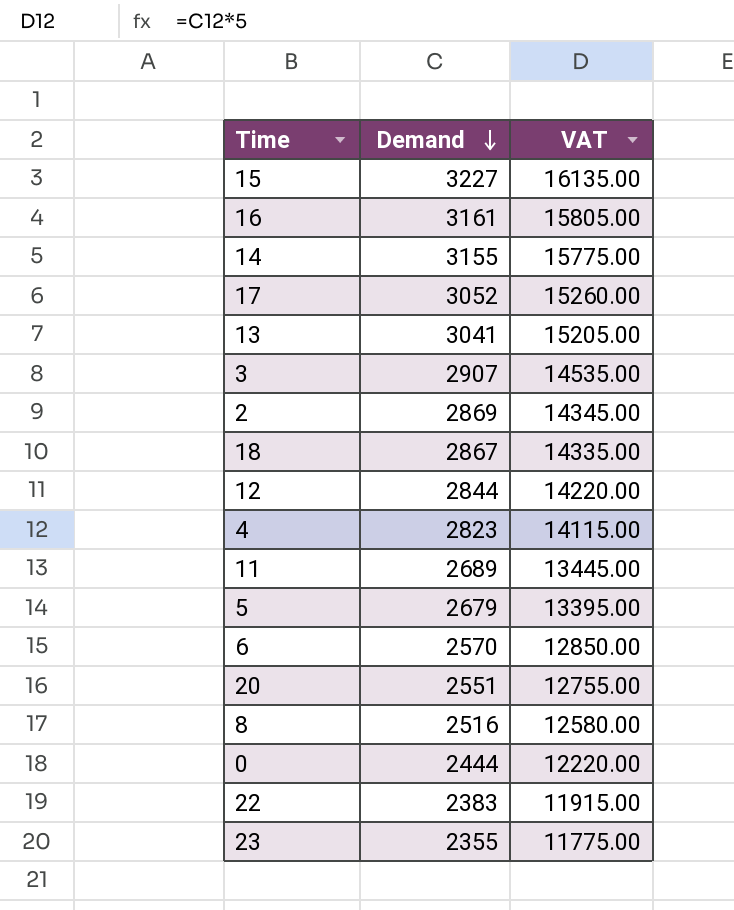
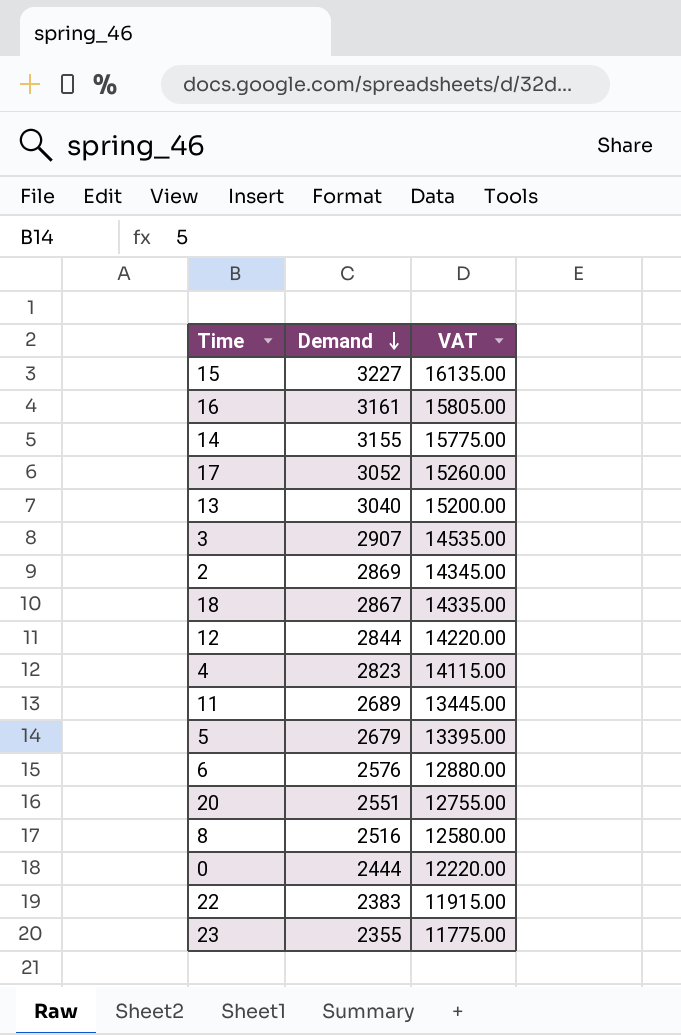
13 | Demand: 3041 -> 3040
13 | VAT: 15205.00 -> 15200.00
6 | Demand: 2570 -> 2576
6 | VAT: 12850.00 -> 12880.00

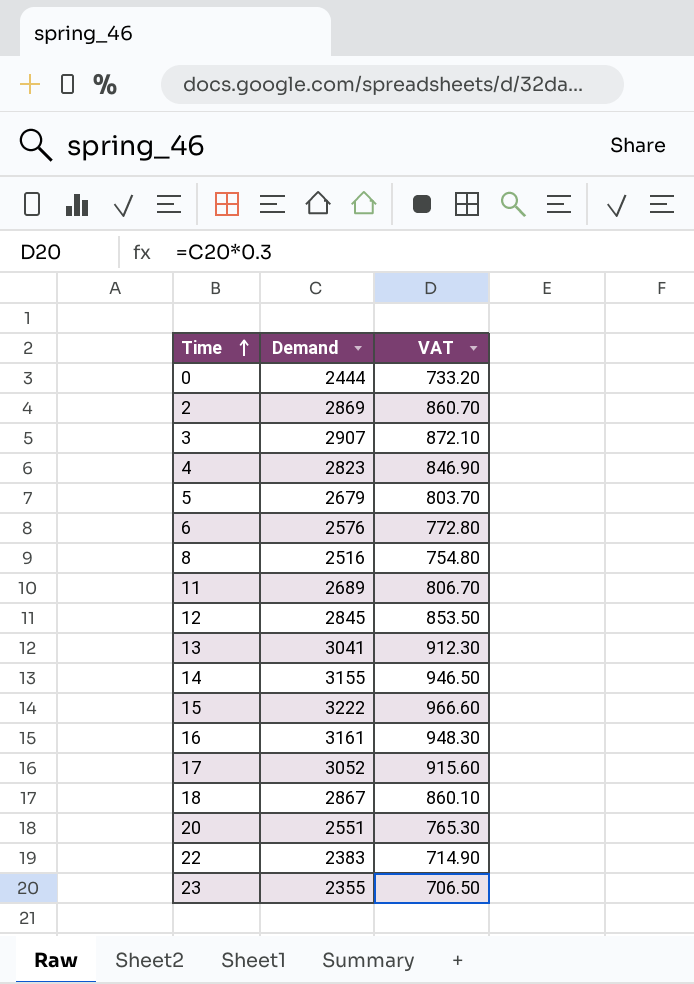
row order: Demand descending -> Time ascending
column VAT | formula: [Demand] * 5 -> [Demand] * 0.3
12 | Demand: 2844 -> 2845
13 | Demand: 3040 -> 3041
15 | Demand: 3227 -> 3222

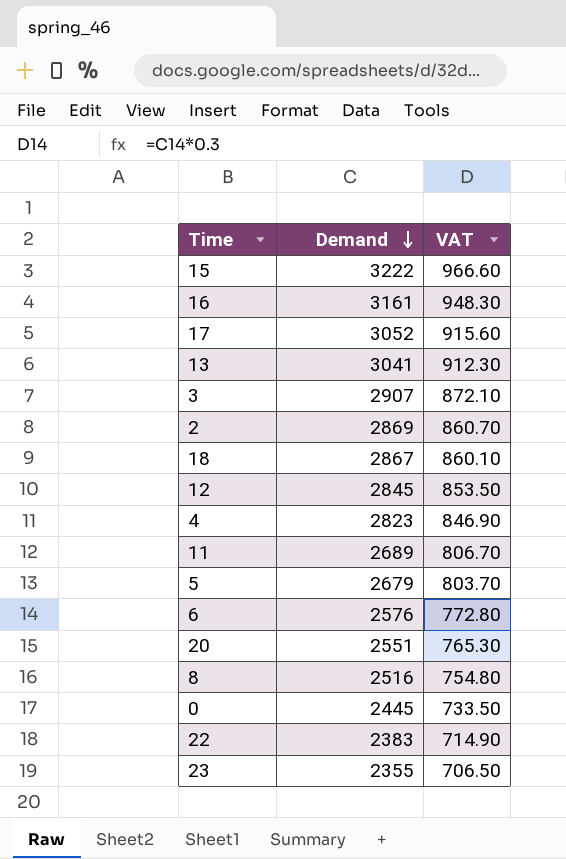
row order: Time ascending -> Demand descending
row 14: 3155 | 946.50 -> none
0 | Demand: 2444 -> 2445
0 | VAT: 733.20 -> 733.50

